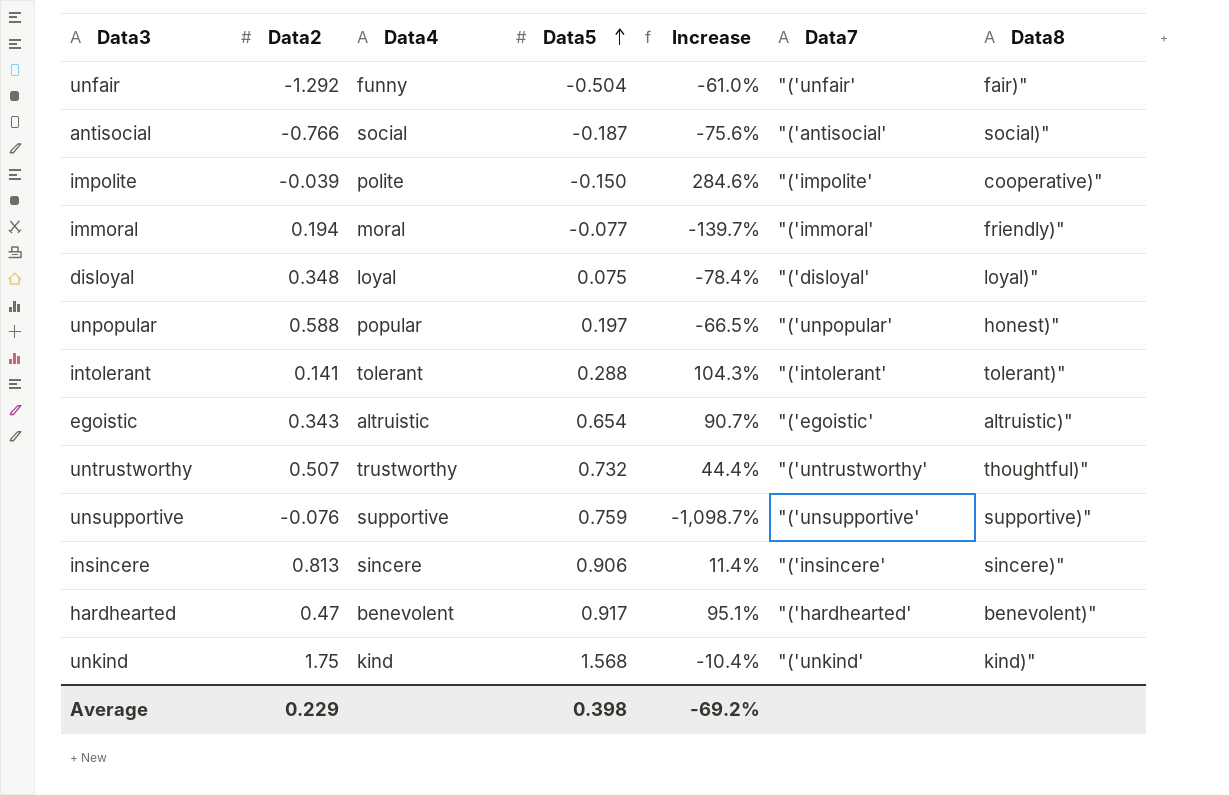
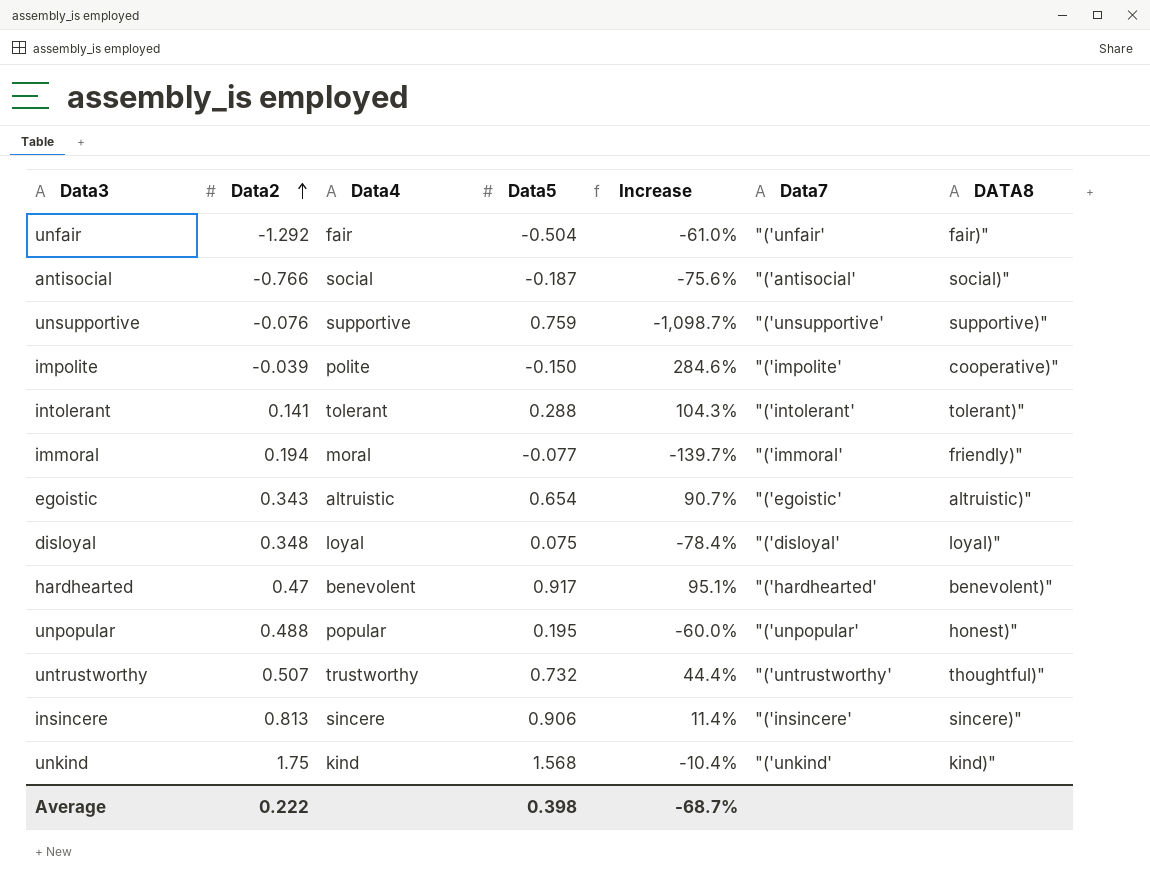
row order: Data5 ascending -> Data2 ascending
column name: Data8 -> DATA8
unfair | Data4: funny -> fair
unpopular | Data2: 0.588 -> 0.488
unpopular | Data5: 0.197 -> 0.195
unpopular | Increase: -66.5% -> -60.0%
Average | Data2: 0.229 -> 0.222
Average | Increase: -69.2% -> -68.7%

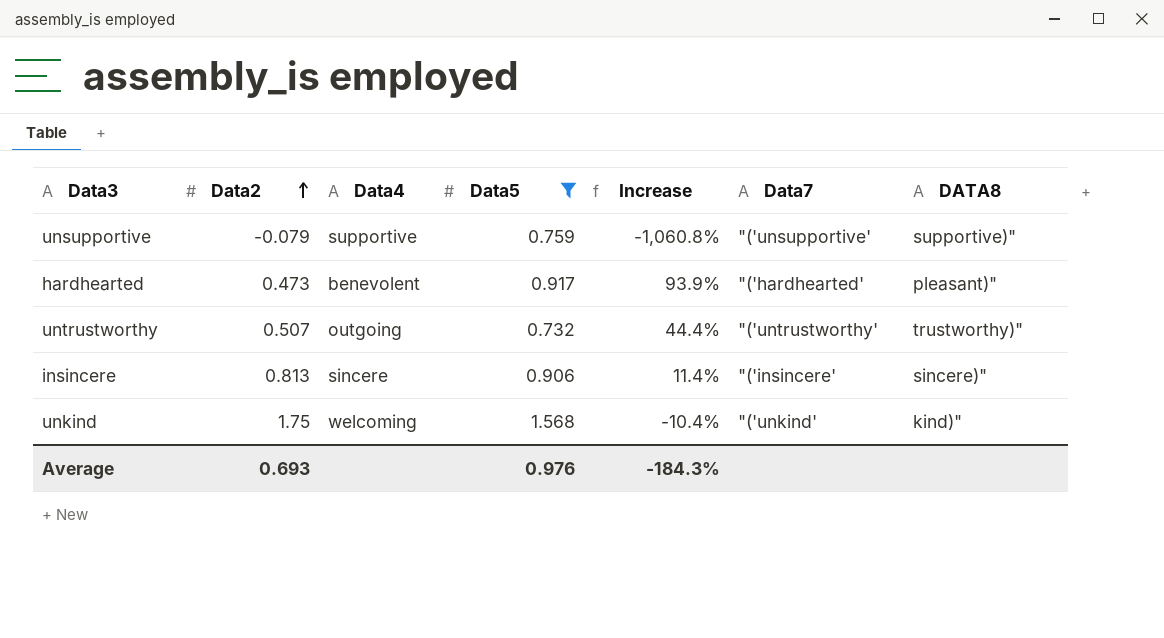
filter: none -> Data5 >= 0.732
unsupportive | Data2: -0.076 -> -0.079
unsupportive | Increase: -1,098.7% -> -1,060.8%
hardhearted | Data2: 0.47 -> 0.473
hardhearted | Increase: 95.1% -> 93.9%
hardhearted | DATA8: benevolent)" -> pleasant)"
untrustworthy | Data4: trustworthy -> outgoing
untrustworthy | DATA8: thoughtful)" -> trustworthy)"
unkind | Data4: kind -> welcoming
Average | Data2: 0.222 -> 0.693
Average | Data5: 0.398 -> 0.976
Average | Increase: -68.7% -> -184.3%

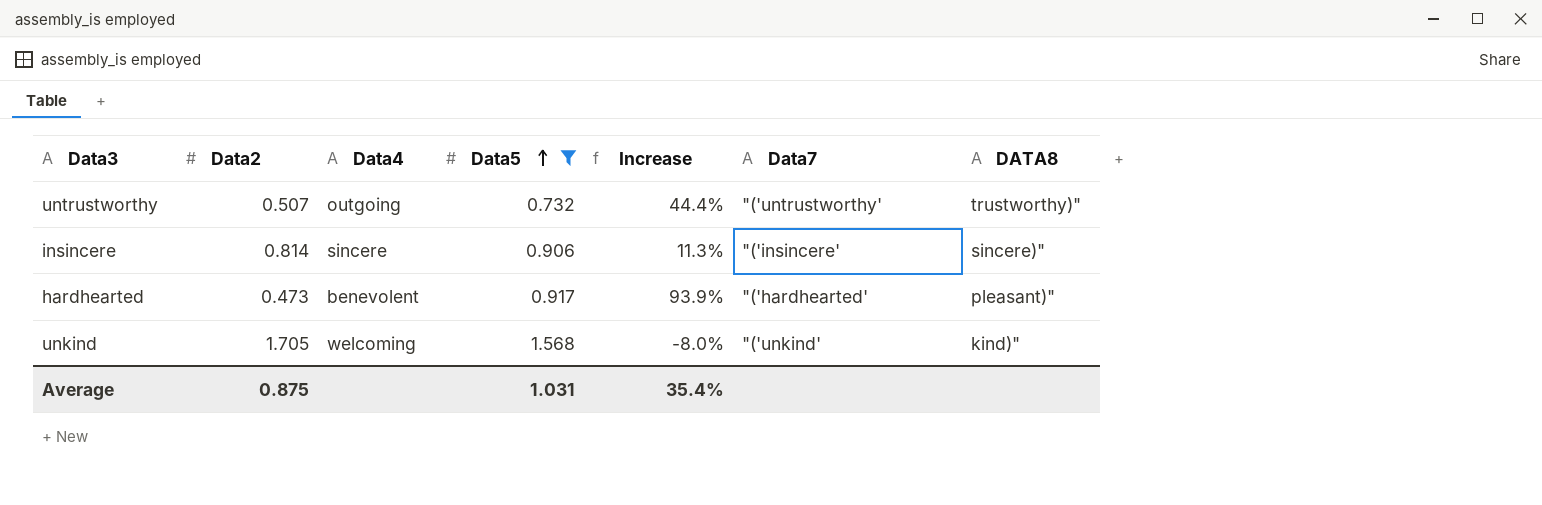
row order: Data2 ascending -> Data5 ascending
row unsupportive: -0.079 | supportive | 0.759 | -1,060.8% | "('unsupportive' | supportive)" -> none
insincere | Data2: 0.813 -> 0.814
insincere | Increase: 11.4% -> 11.3%
unkind | Data2: 1.75 -> 1.705
unkind | Increase: -10.4% -> -8.0%
Average | Data2: 0.693 -> 0.875
Average | Data5: 0.976 -> 1.031
Average | Increase: -184.3% -> 35.4%

